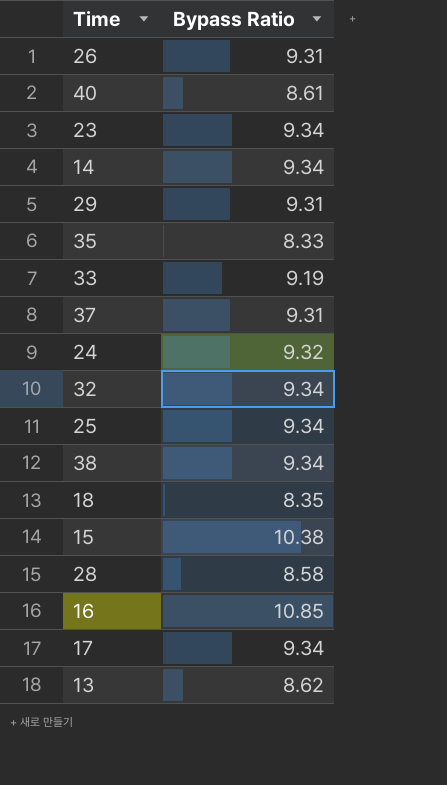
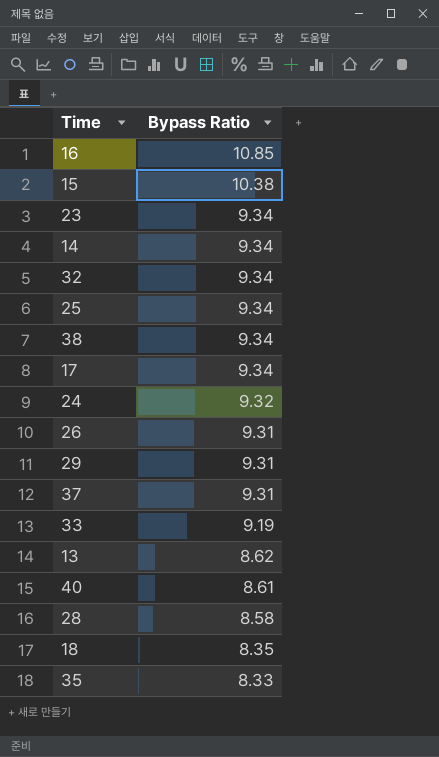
row order: none -> Bypass Ratio descending

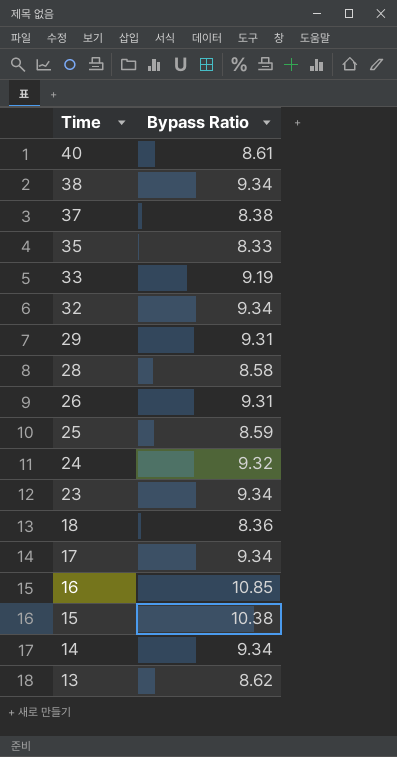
row order: Bypass Ratio descending -> Time descending
37 | Bypass Ratio: 9.31 -> 8.38
25 | Bypass Ratio: 9.34 -> 8.59
18 | Bypass Ratio: 8.35 -> 8.36

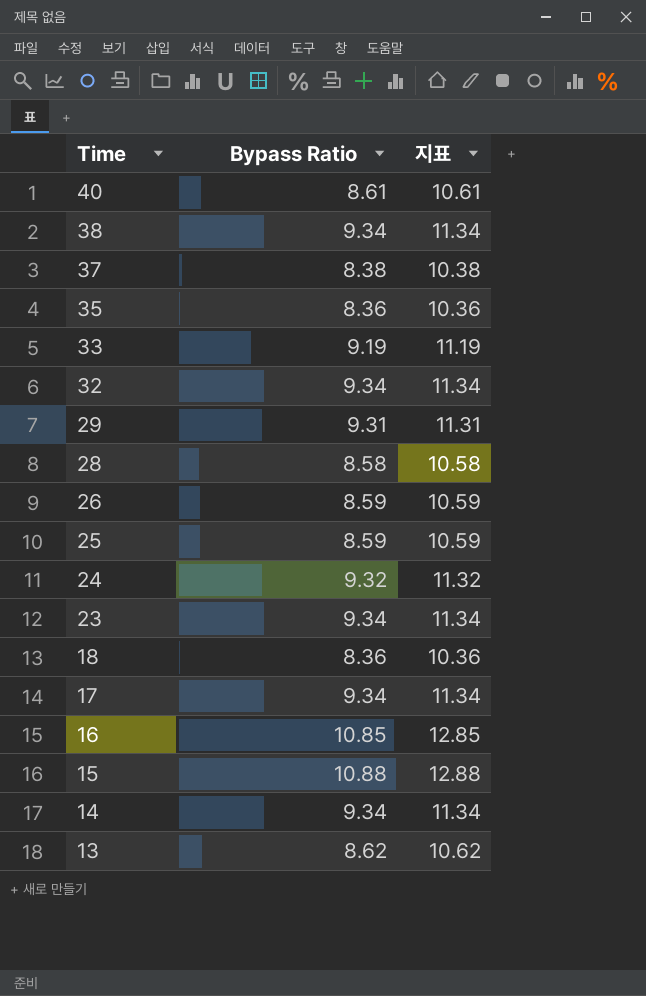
column 지표 | formula: none -> [Bypass Ratio] + 2
35 | Bypass Ratio: 8.33 -> 8.36
26 | Bypass Ratio: 9.31 -> 8.59
15 | Bypass Ratio: 10.38 -> 10.88

